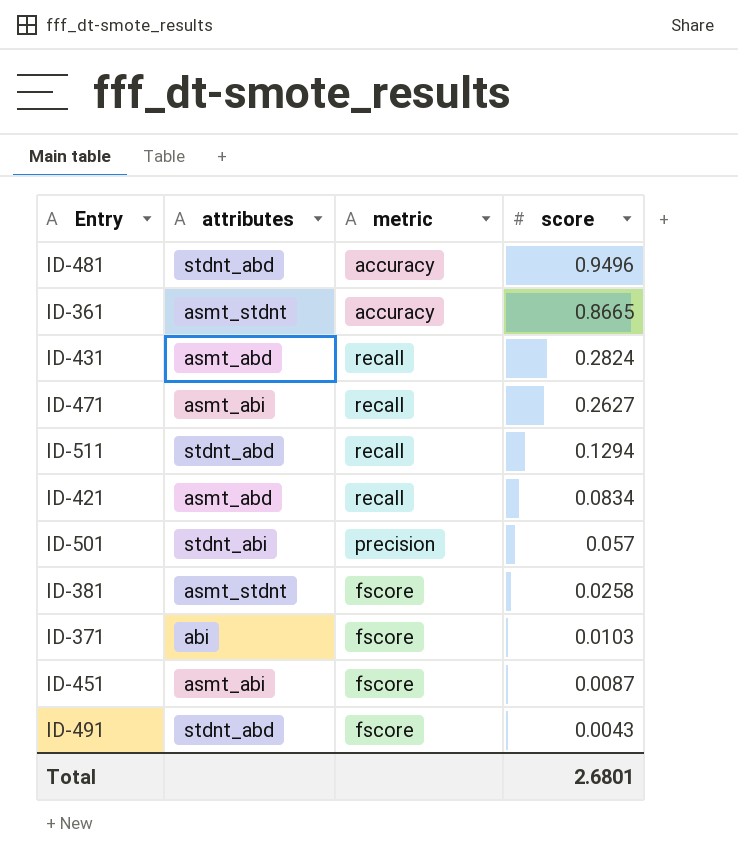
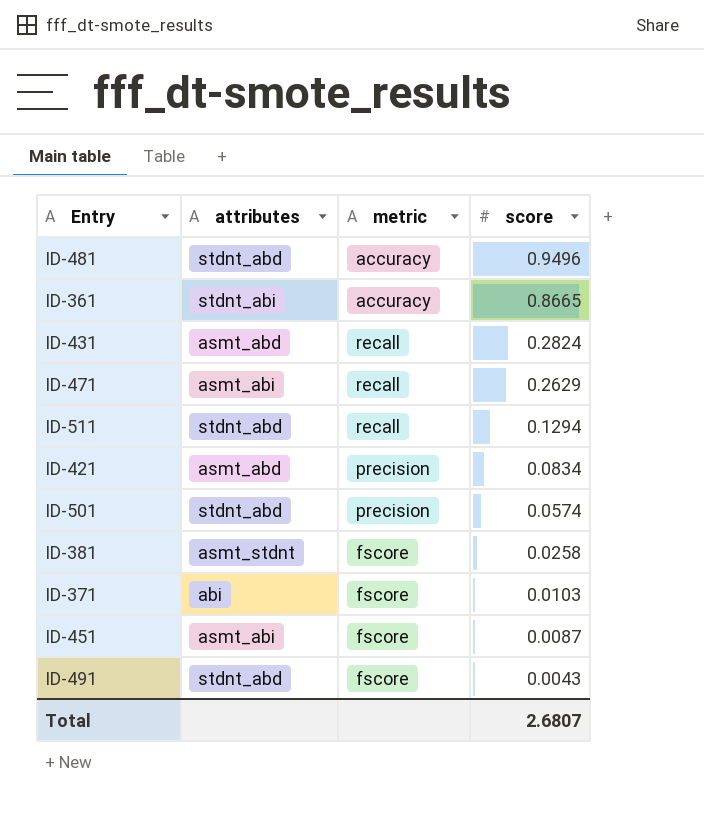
ID-361 | attributes: asmt_stdnt -> stdnt_abi
ID-471 | score: 0.2627 -> 0.2629
ID-421 | metric: recall -> precision
ID-501 | attributes: stdnt_abi -> stdnt_abd
ID-501 | score: 0.057 -> 0.0574
Total | score: 2.6801 -> 2.6807

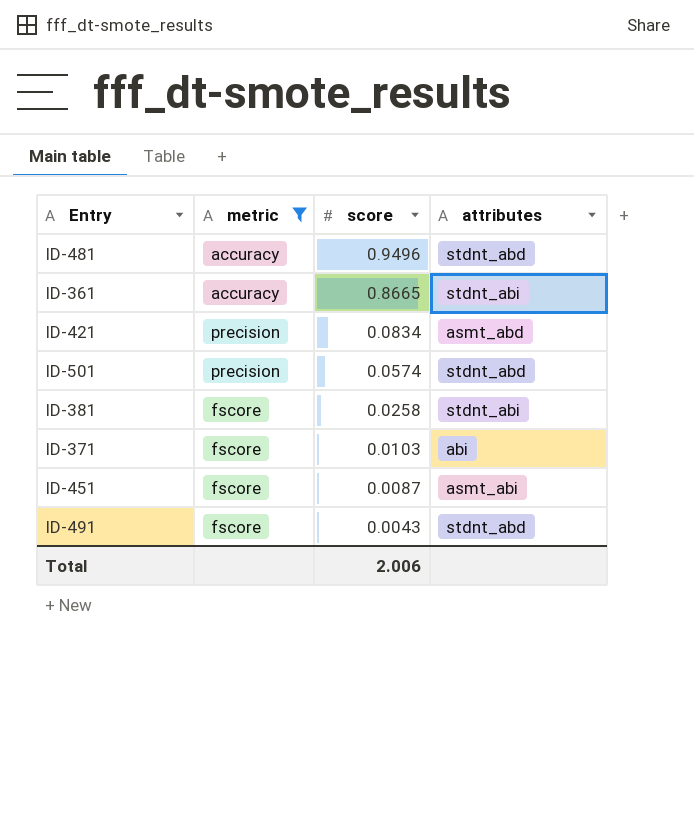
filter: none -> metric != recall
column attributes | position: 2 -> 4
ID-381 | attributes: asmt_stdnt -> stdnt_abi
Total | score: 2.6807 -> 2.006

